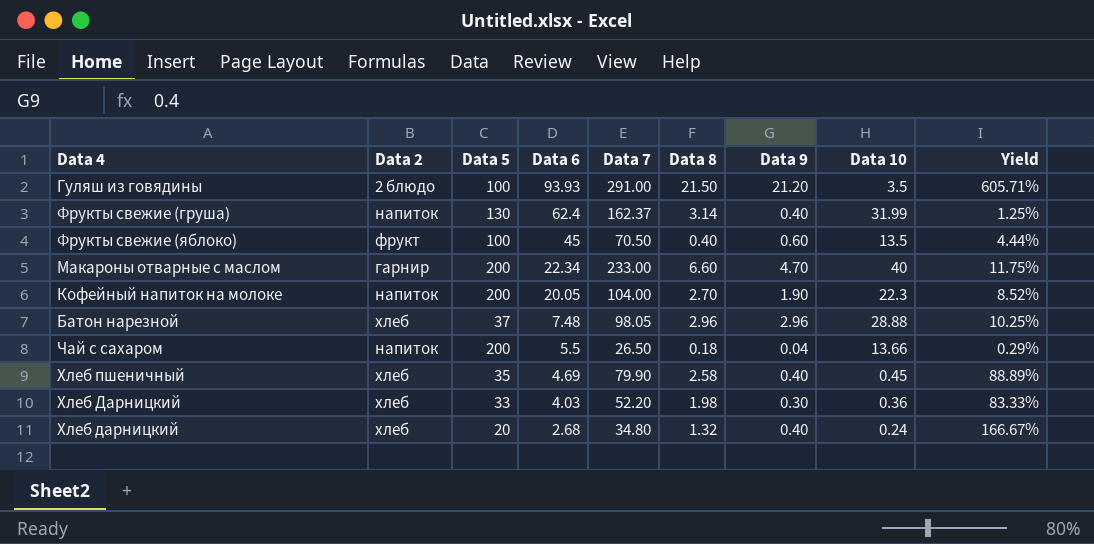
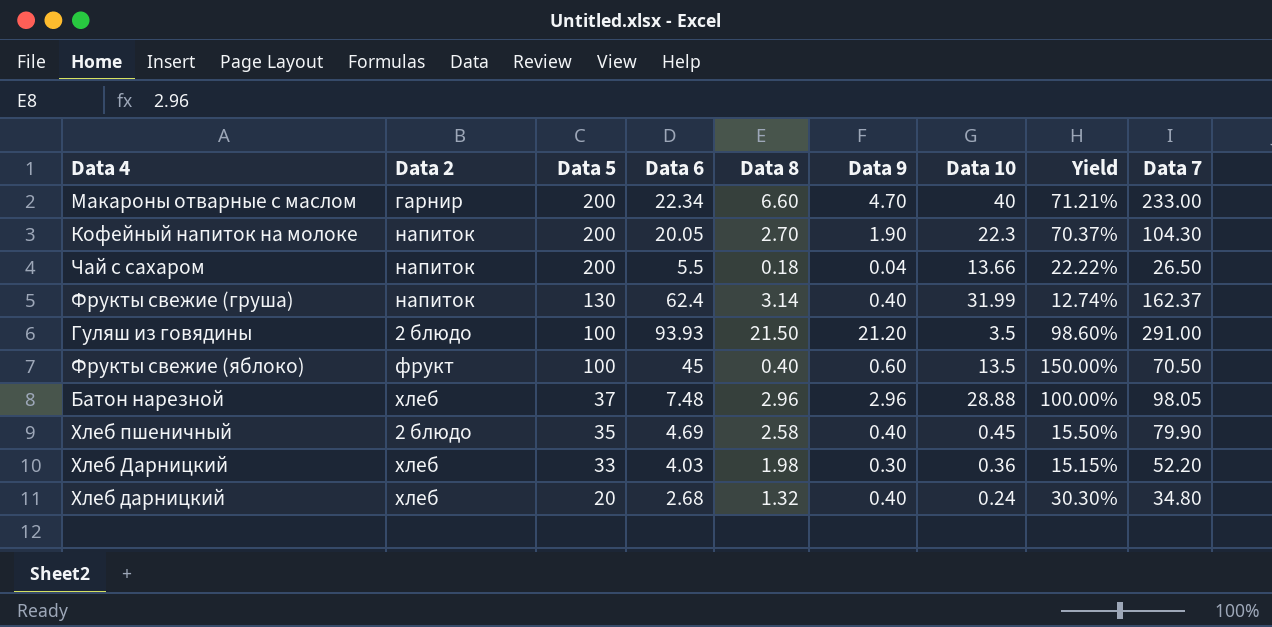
row order: Data 6 descending -> Data 5 descending
column Yield | formula: [Data 9] / [Data 10] -> [Data 9] / [Data 8]
column Data 7 | position: 5 -> 9
Кофейный напиток на молоке | Data 7: 104.00 -> 104.30
Хлеб пшеничный | Data 2: хлеб -> 2 блюдо

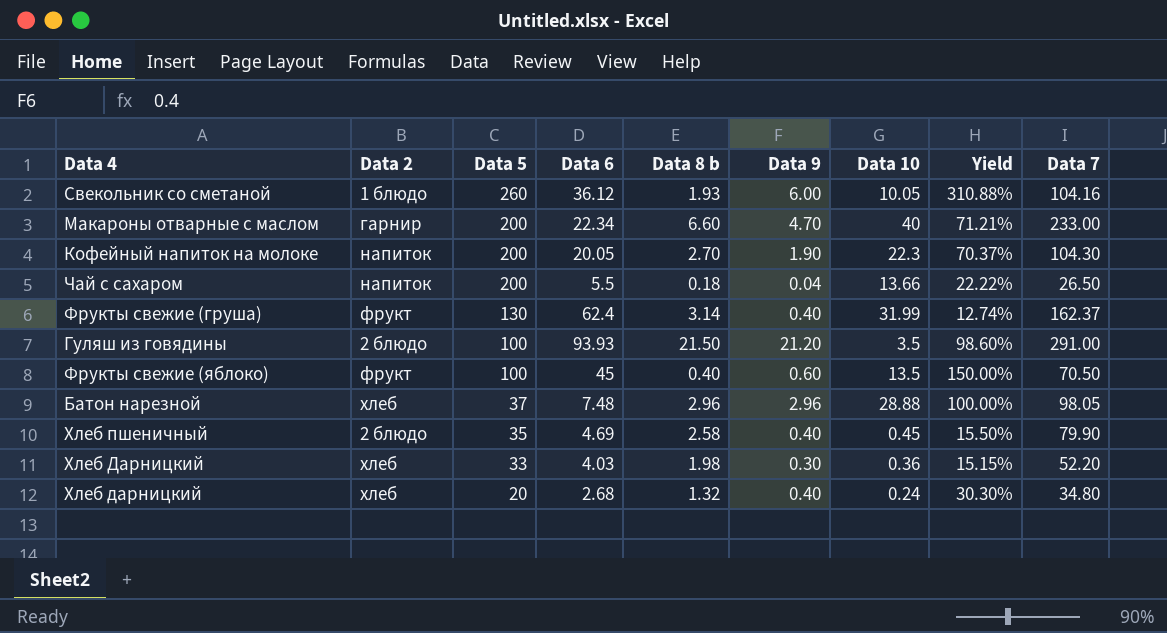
column name: Data 8 -> Data 8 b
row Свекольник со сметаной: none -> 1 блюдо | 260 | 36.12 | 1.93 | 6.00 | 10.05 | 310.88% | 104.16
Фрукты свежие (груша) | Data 2: напиток -> фрукт

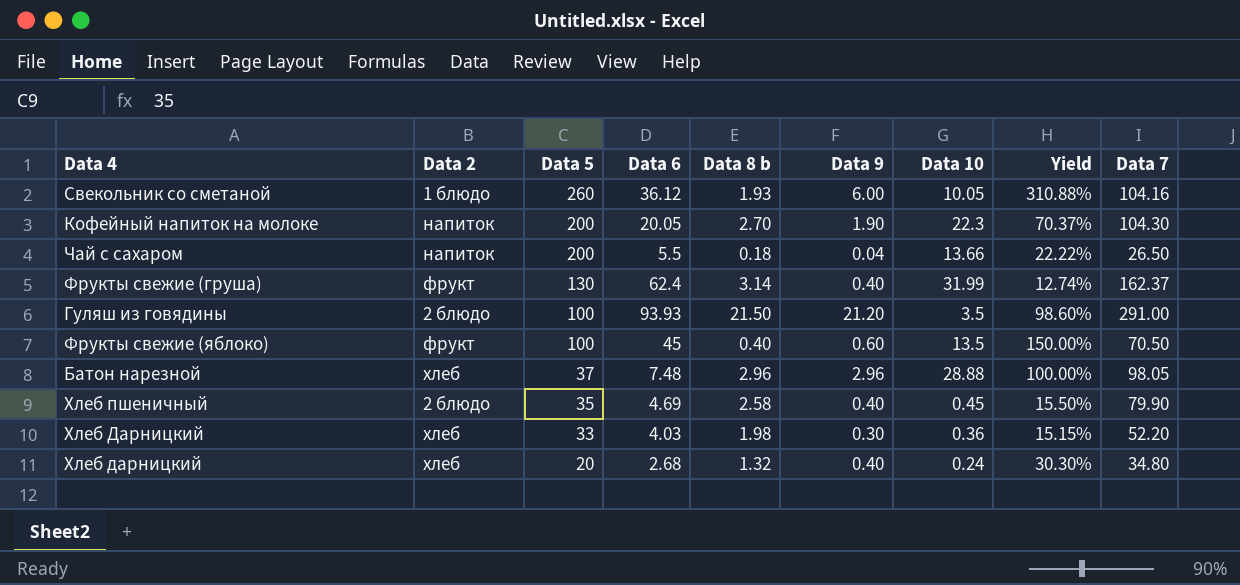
row Макароны отварные с маслом: гарнир | 200 | 22.34 | 6.60 | 4.70 | 40 | 71.21% | 233.00 -> none

